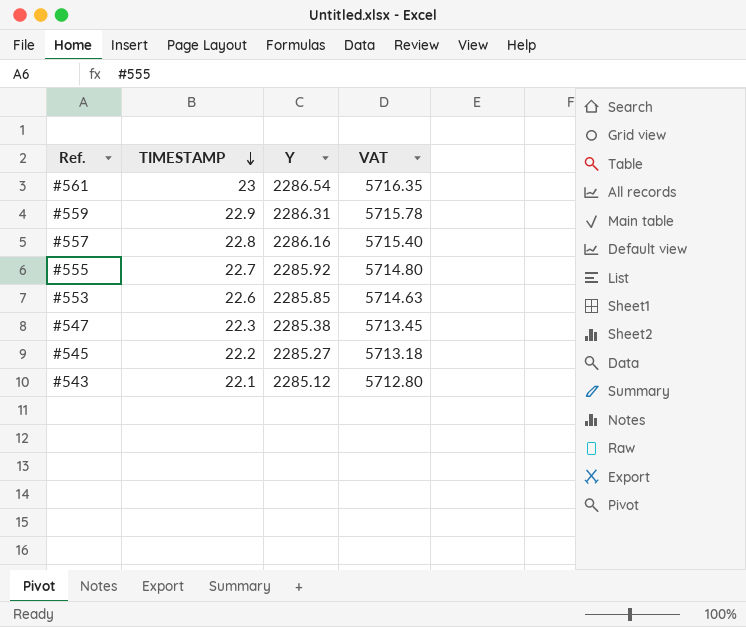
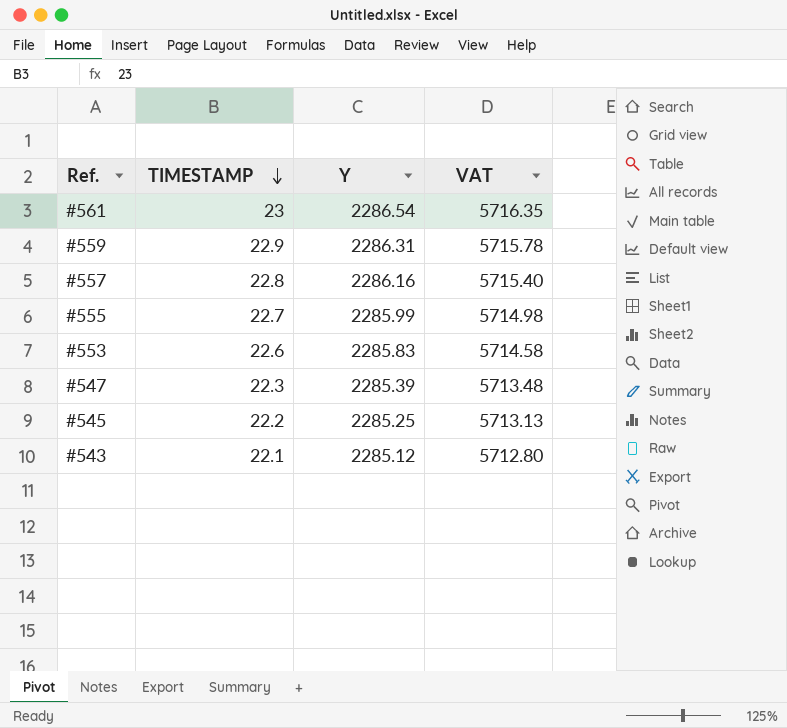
#555 | Y: 2285.92 -> 2285.99
#555 | VAT: 5714.80 -> 5714.98
#553 | Y: 2285.85 -> 2285.83
#553 | VAT: 5714.63 -> 5714.58
#547 | Y: 2285.38 -> 2285.39
#547 | VAT: 5713.45 -> 5713.48
#545 | Y: 2285.27 -> 2285.25
#545 | VAT: 5713.18 -> 5713.13

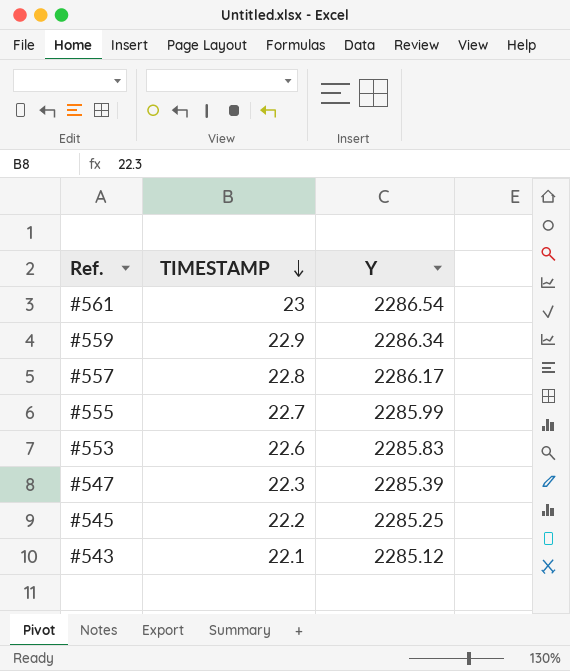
column VAT | formula: [Y] * 2.5 -> none
#559 | Y: 2286.31 -> 2286.34
#557 | Y: 2286.16 -> 2286.17

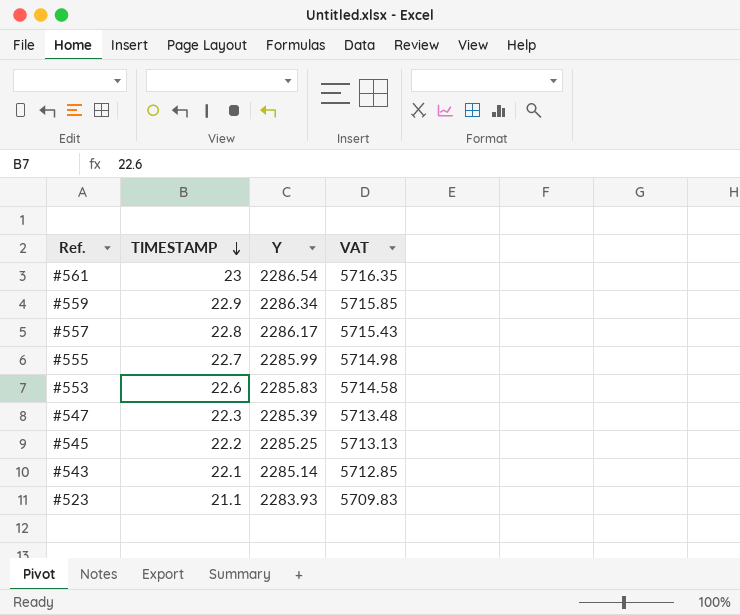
column VAT | formula: none -> [Y] * 2.5
#543 | Y: 2285.12 -> 2285.14
row #523: none -> 21.1 | 2283.93 | 5709.83

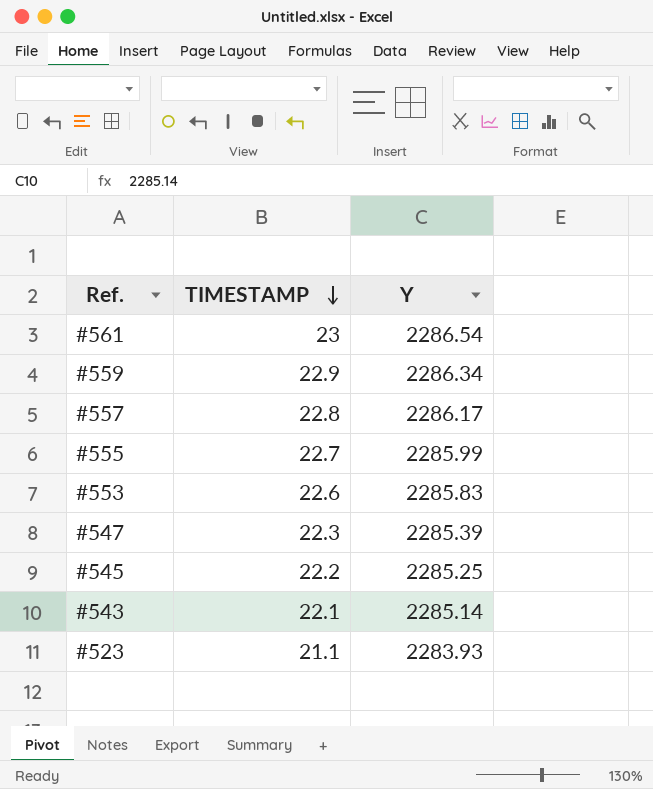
column VAT | formula: [Y] * 2.5 -> none

